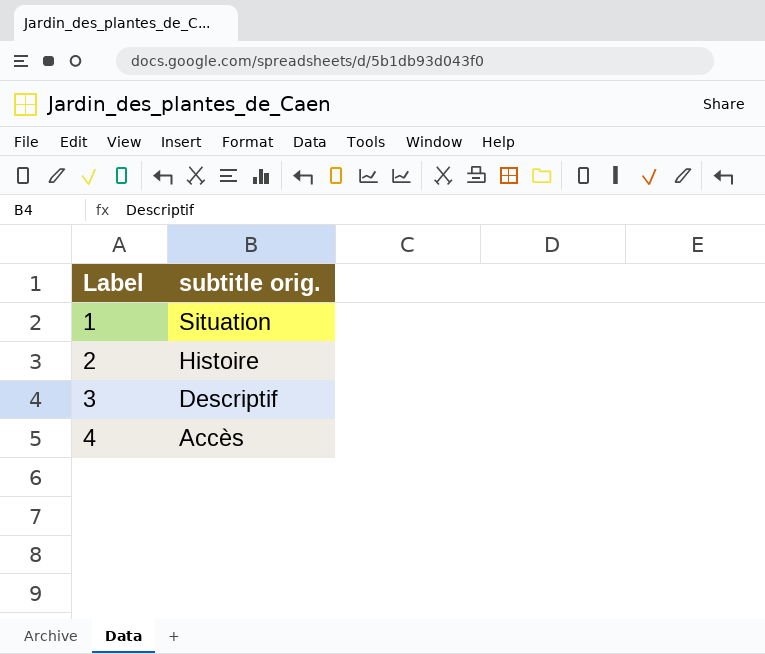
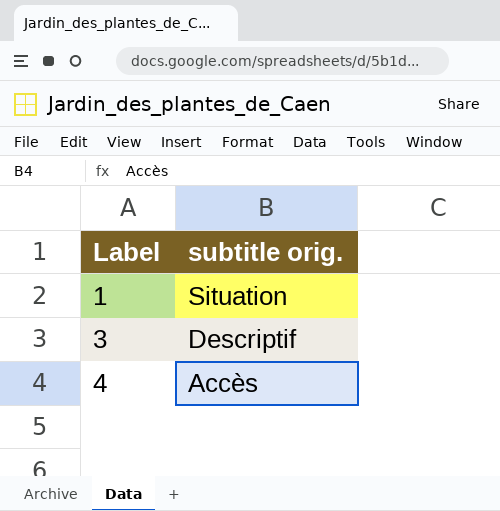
row 2: Histoire -> none

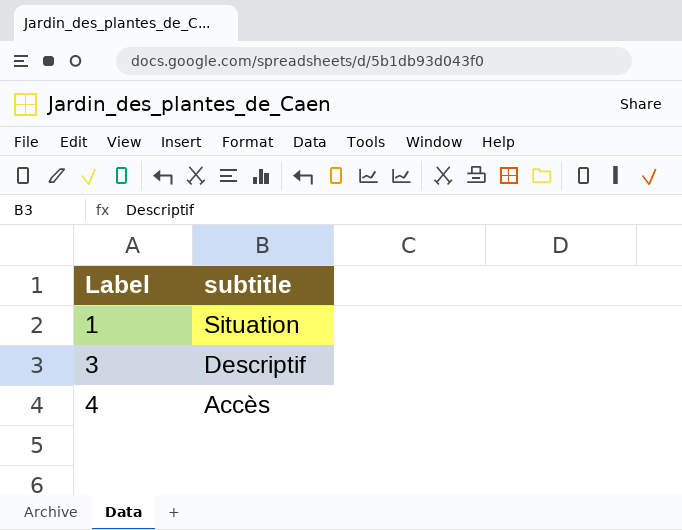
column name: subtitle orig. -> subtitle

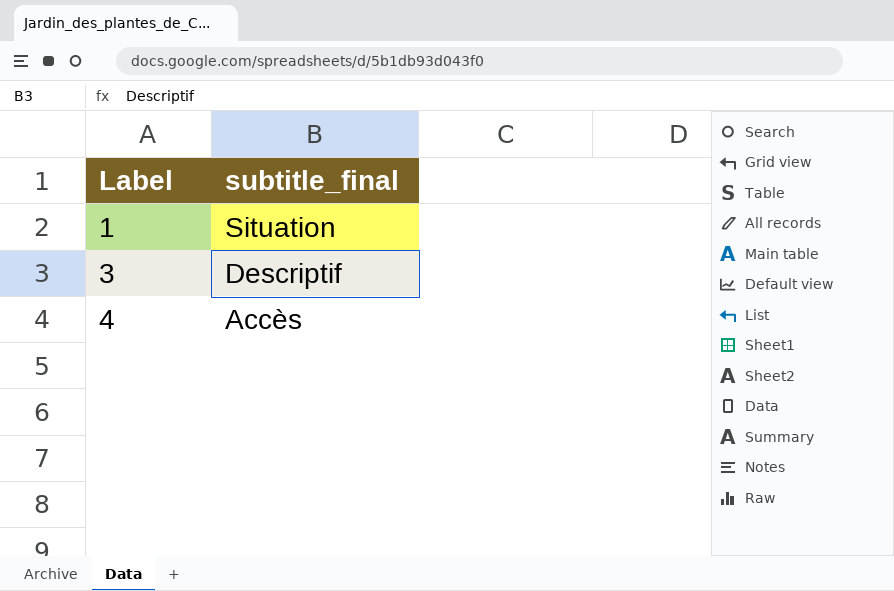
column name: subtitle -> subtitle_final

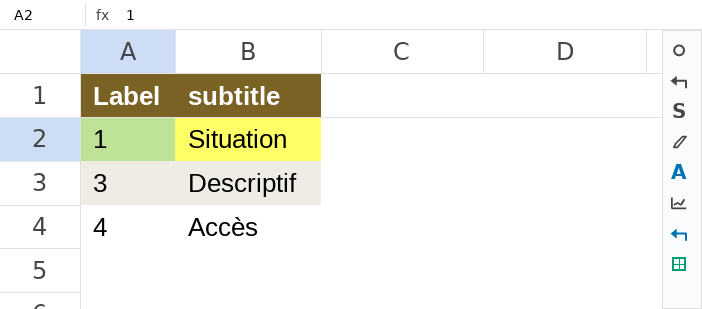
column name: subtitle_final -> subtitle

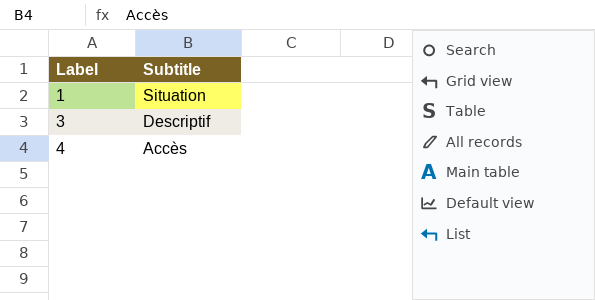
column name: subtitle -> Subtitle

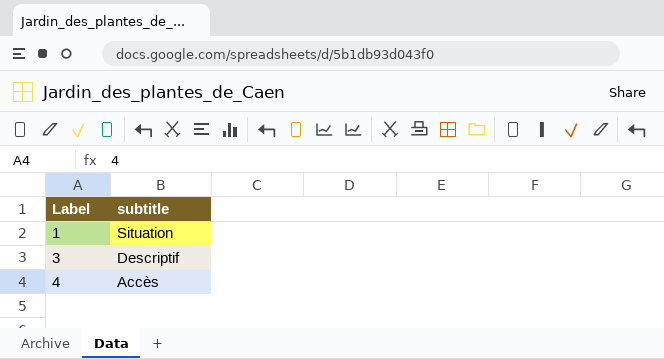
column name: Subtitle -> subtitle

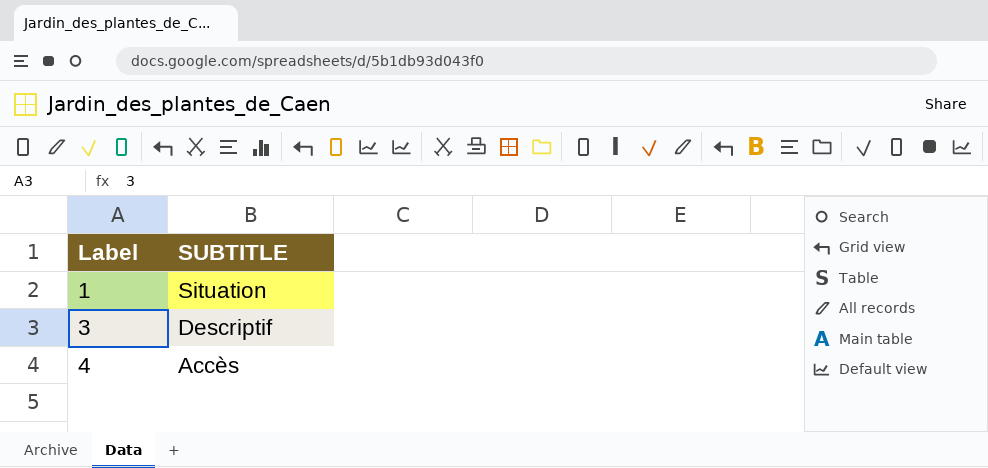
column name: subtitle -> SUBTITLE

